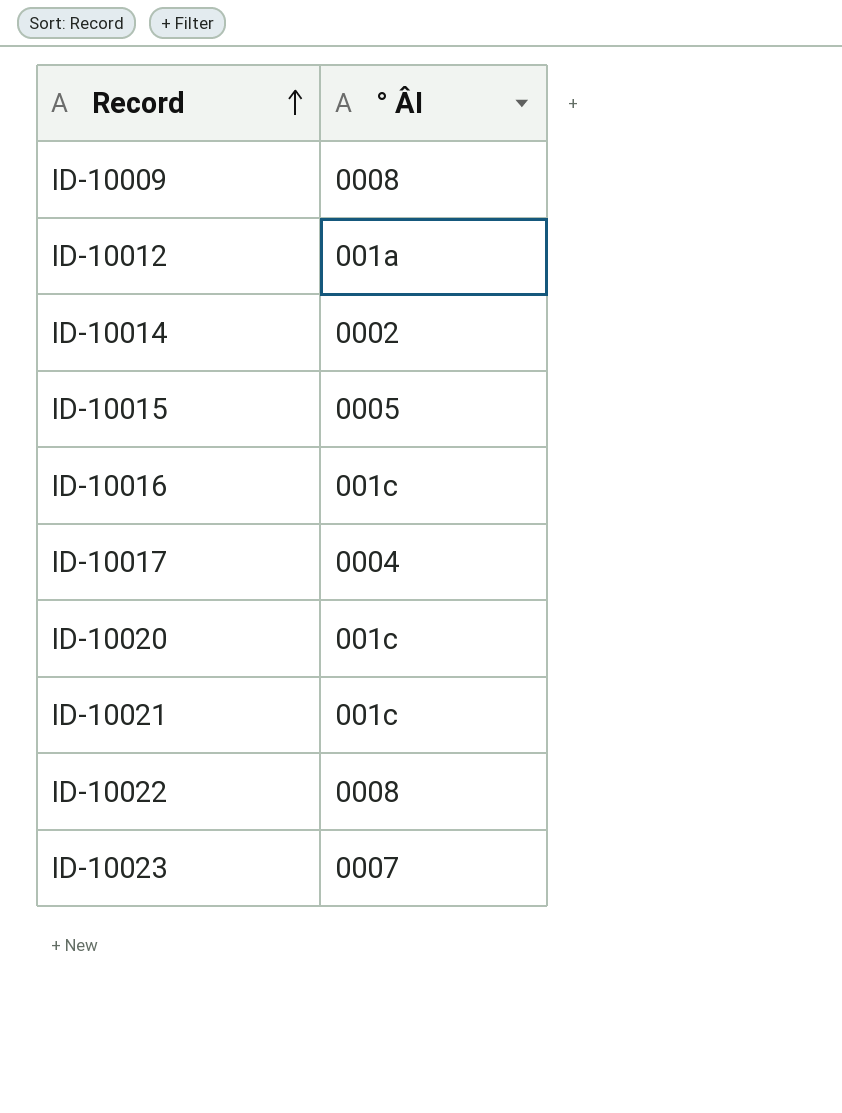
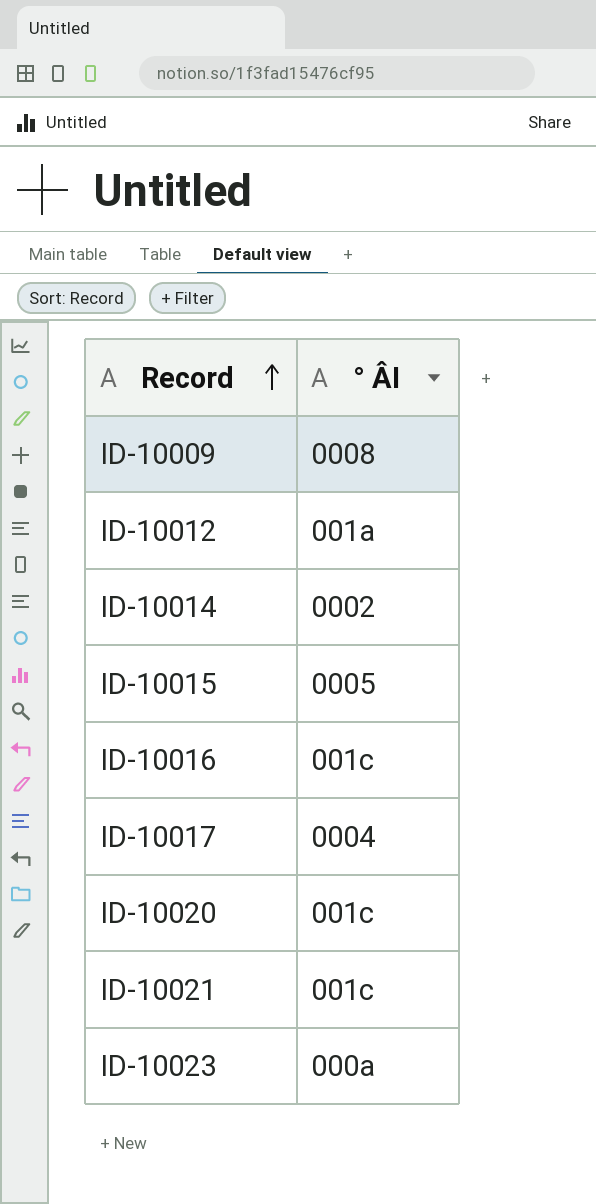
row ID-10022: 0008 -> none
ID-10023 | ° ÂI: 0007 -> 000a

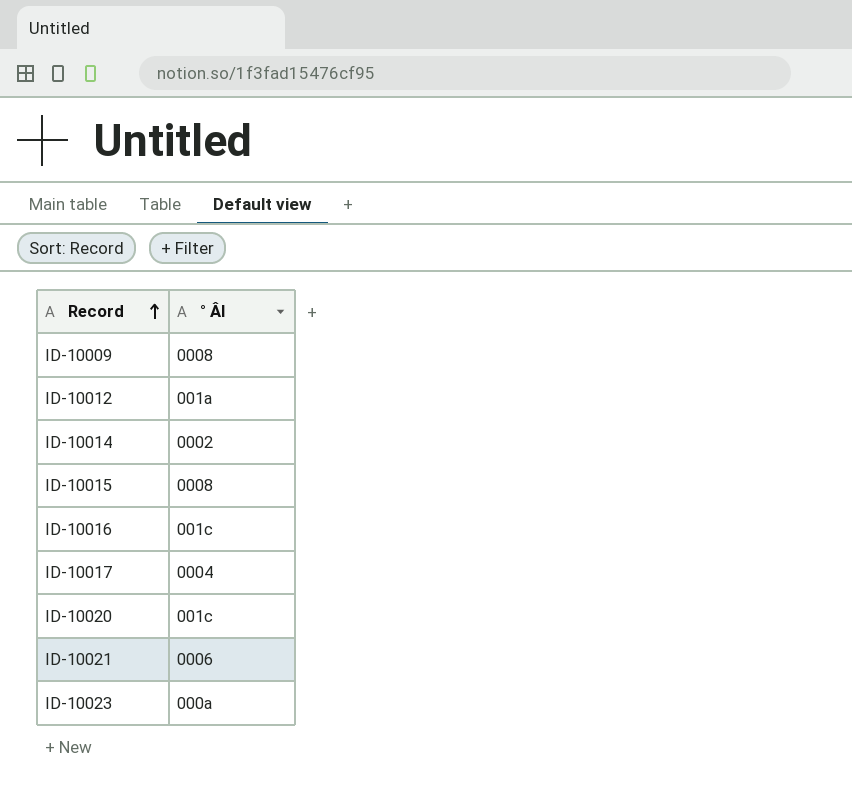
ID-10015 | ° ÂI: 0005 -> 0008
ID-10021 | ° ÂI: 001c -> 0006

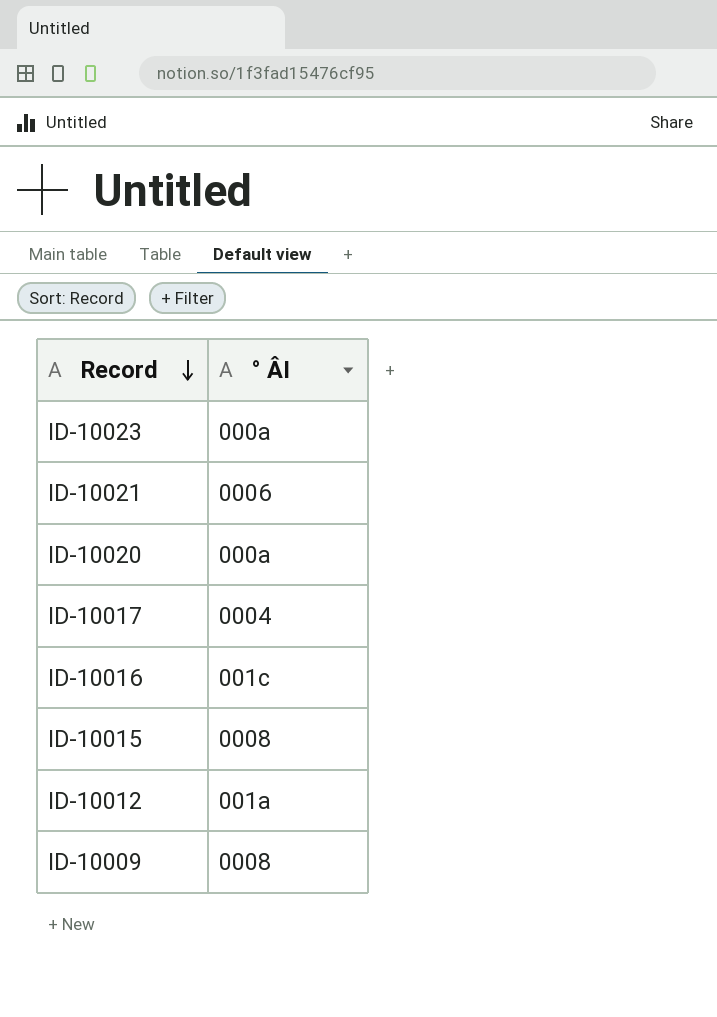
row order: Record ascending -> Record descending
row ID-10014: 0002 -> none
ID-10020 | ° ÂI: 001c -> 000a

